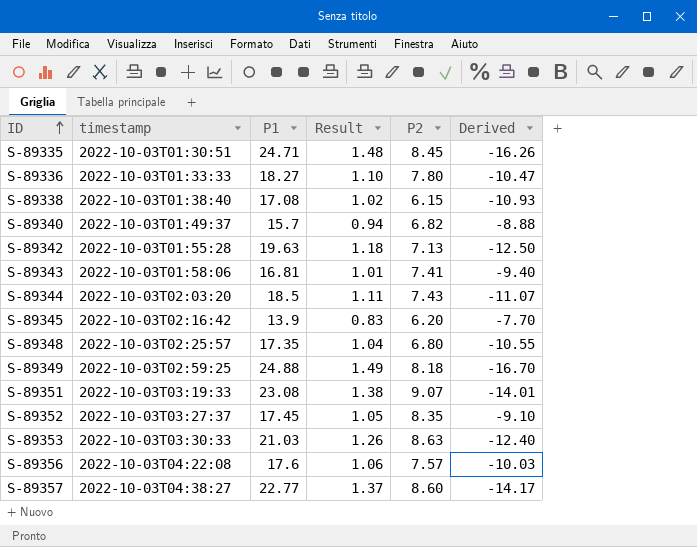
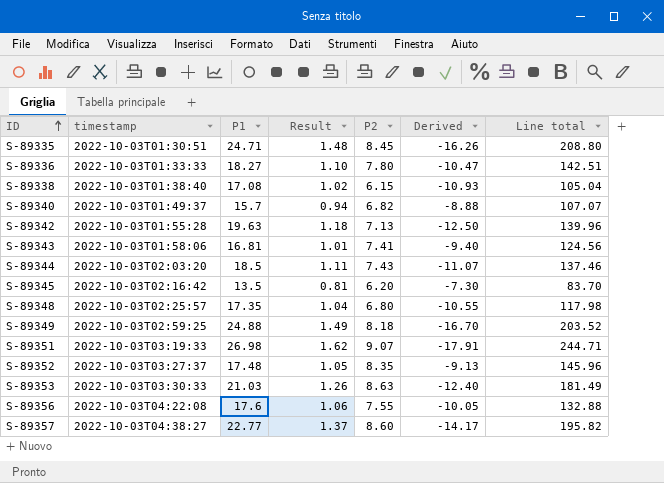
column Line total | formula: none -> [P1] * [P2]
S-89345 | P1: 13.9 -> 13.5
S-89345 | Result: 0.83 -> 0.81
S-89345 | Derived: -7.70 -> -7.30
S-89351 | P1: 23.08 -> 26.98
S-89351 | Result: 1.38 -> 1.62
S-89351 | Derived: -14.01 -> -17.91
S-89352 | P1: 17.45 -> 17.48
S-89352 | Derived: -9.10 -> -9.13
S-89356 | P2: 7.57 -> 7.55
S-89356 | Derived: -10.03 -> -10.05

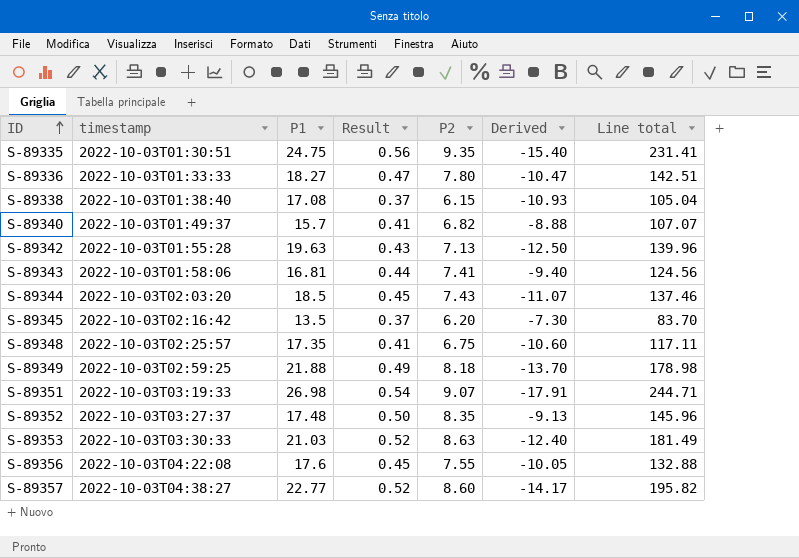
column Result | formula: [P1] * 0.06 -> [P2] * 0.06
S-89335 | P1: 24.71 -> 24.75
S-89335 | P2: 8.45 -> 9.35
S-89335 | Derived: -16.26 -> -15.40
S-89335 | Line total: 208.80 -> 231.41
S-89348 | P2: 6.80 -> 6.75
S-89348 | Derived: -10.55 -> -10.60
S-89348 | Line total: 117.98 -> 117.11
S-89349 | P1: 24.88 -> 21.88
S-89349 | Derived: -16.70 -> -13.70
S-89349 | Line total: 203.52 -> 178.98

